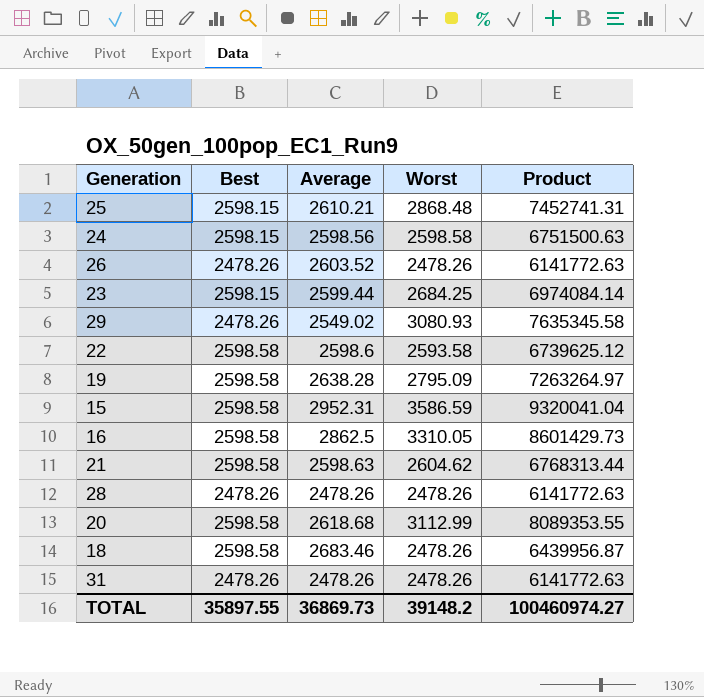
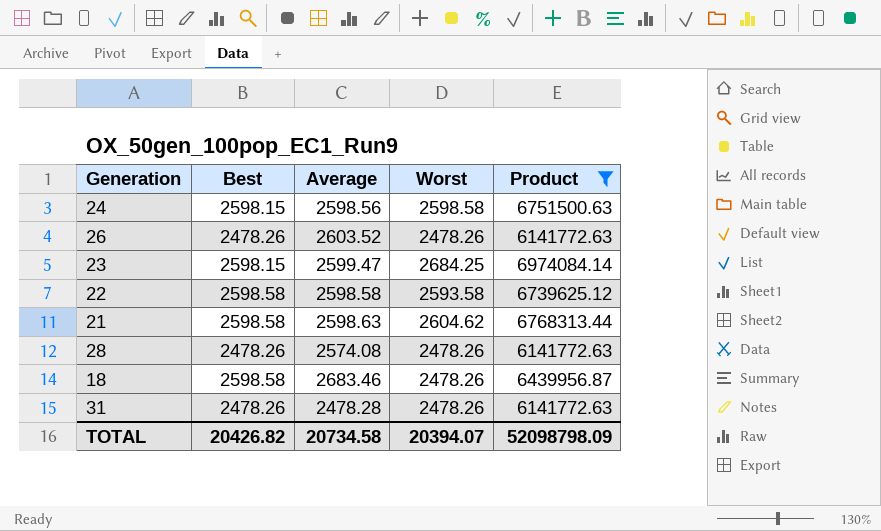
filter: none -> Product <= 6974084.14
23 | Average: 2599.44 -> 2599.47
22 | Average: 2598.6 -> 2598.58
28 | Average: 2478.26 -> 2574.08
31 | Average: 2478.26 -> 2478.28
TOTAL | Best: 35897.55 -> 20426.82
TOTAL | Average: 36869.73 -> 20734.58
TOTAL | Worst: 39148.2 -> 20394.07
TOTAL | Product: 100460974.27 -> 52098798.09

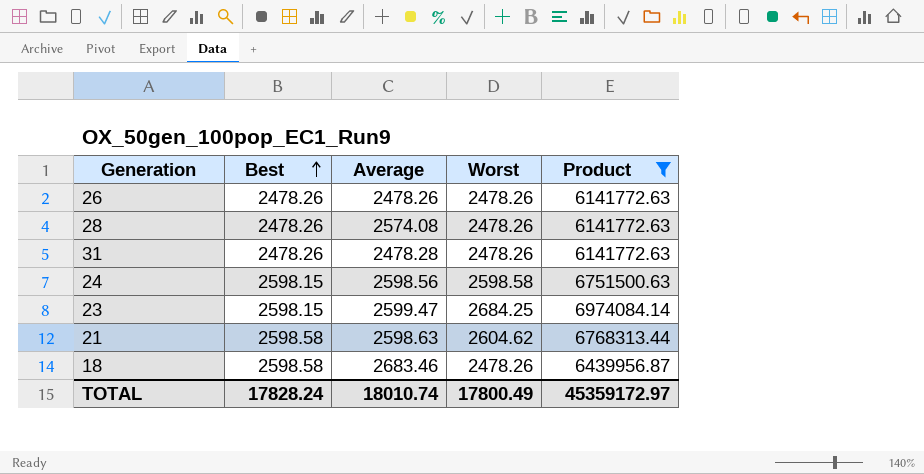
row order: none -> Best ascending
row 22: 2598.58 | 2598.58 | 2593.58 | 6739625.12 -> none
26 | Average: 2603.52 -> 2478.26
TOTAL | Best: 20426.82 -> 17828.24
TOTAL | Average: 20734.58 -> 18010.74
TOTAL | Worst: 20394.07 -> 17800.49
TOTAL | Product: 52098798.09 -> 45359172.97

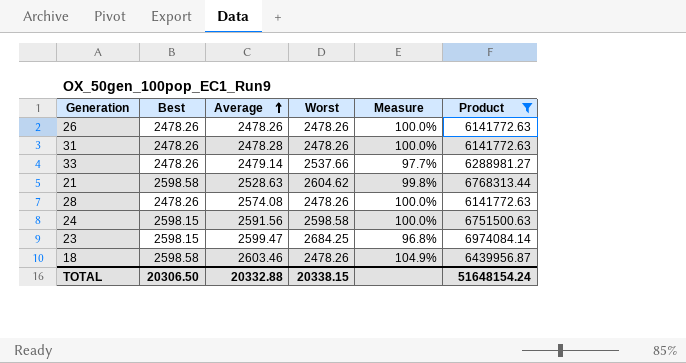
row order: Best ascending -> Average ascending
column Measure | formula: none -> [Best] / [Worst]
row 33: none -> 2478.26 | 2479.14 | 2537.66 | 97.7% | 6288981.27
21 | Average: 2598.63 -> 2528.63
24 | Average: 2598.56 -> 2591.56
18 | Average: 2683.46 -> 2603.46
TOTAL | Best: 17828.24 -> 20306.50
TOTAL | Average: 18010.74 -> 20332.88
TOTAL | Worst: 17800.49 -> 20338.15
TOTAL | Product: 45359172.97 -> 51648154.24

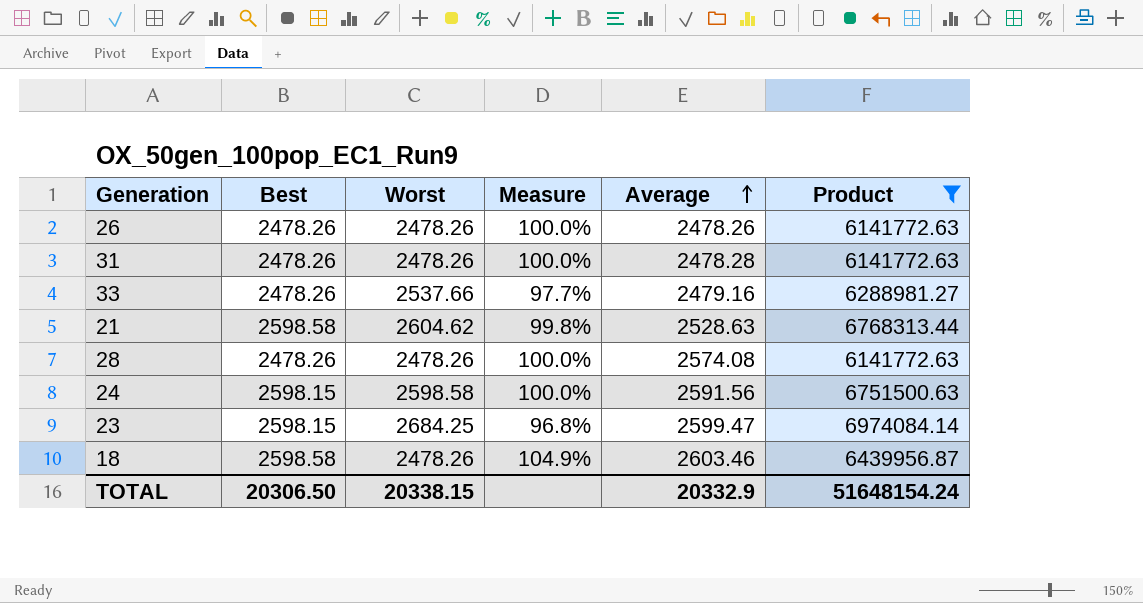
column Average | position: 3 -> 5
33 | Average: 2479.14 -> 2479.16
TOTAL | Average: 20332.88 -> 20332.9

